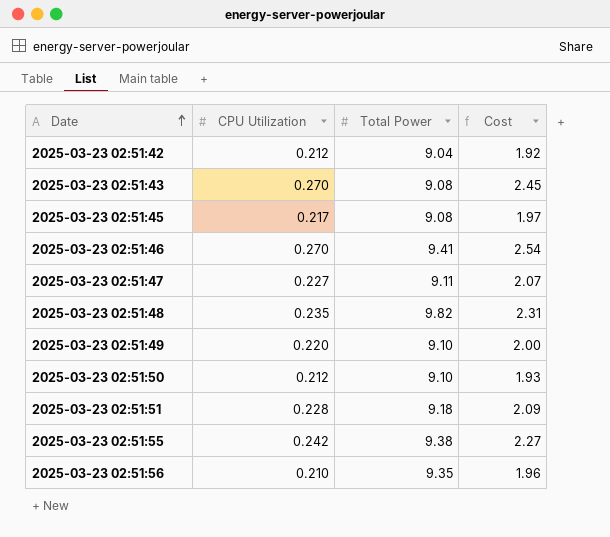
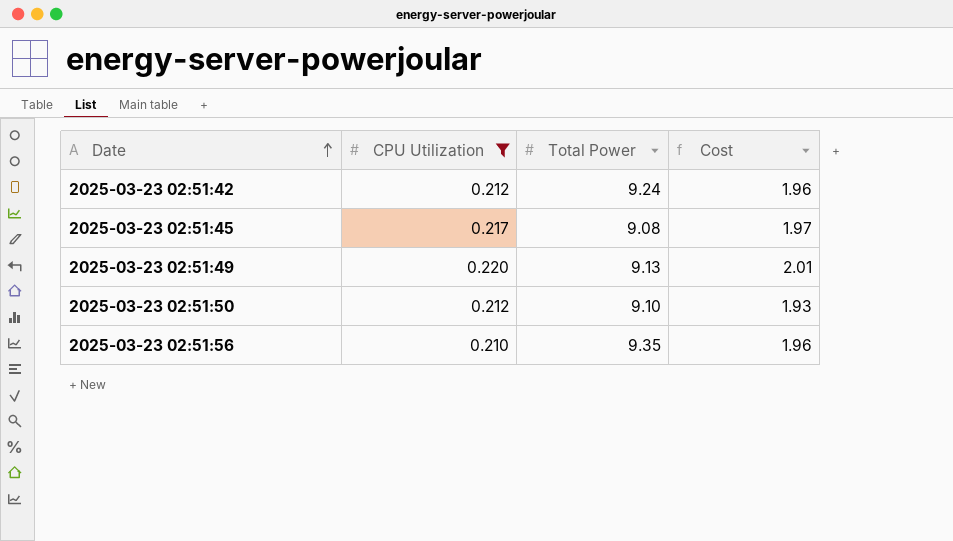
filter: none -> CPU Utilization <= 0.220
2025-03-23 02:51:42 | Total Power: 9.04 -> 9.24
2025-03-23 02:51:42 | Cost: 1.92 -> 1.96
2025-03-23 02:51:49 | Total Power: 9.10 -> 9.13
2025-03-23 02:51:49 | Cost: 2.00 -> 2.01

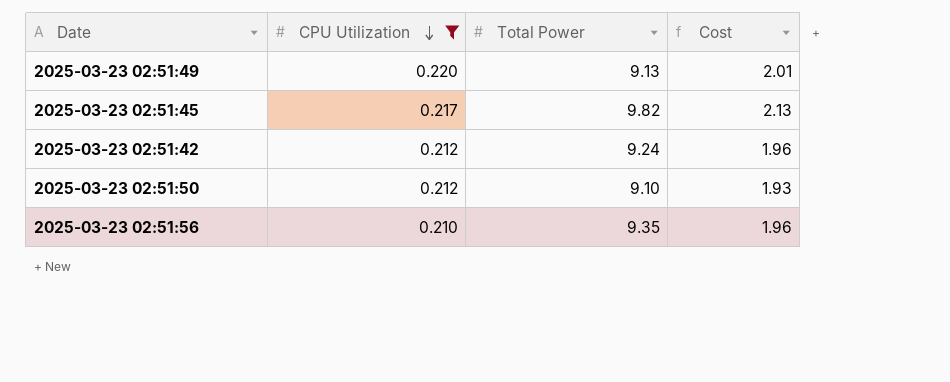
row order: Date ascending -> CPU Utilization descending
2025-03-23 02:51:45 | Total Power: 9.08 -> 9.82
2025-03-23 02:51:45 | Cost: 1.97 -> 2.13

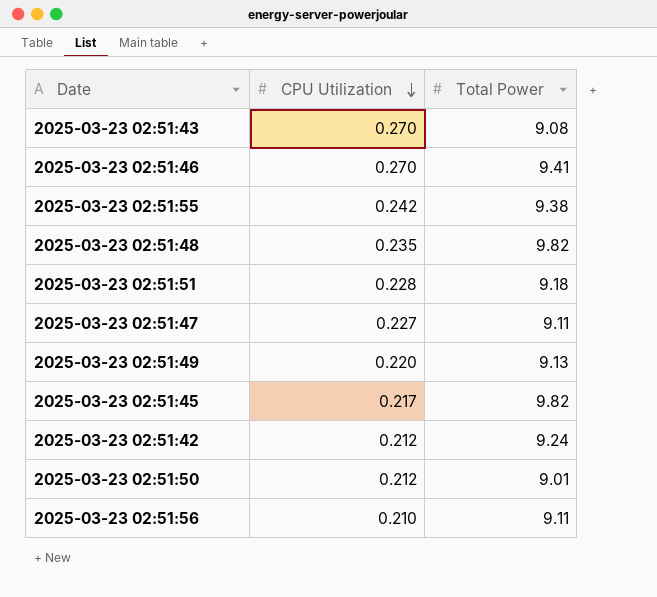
filter: CPU Utilization <= 0.220 -> none
column Cost | formula: [CPU Utilization] * [Total Power] -> none
2025-03-23 02:51:50 | Total Power: 9.10 -> 9.01
2025-03-23 02:51:56 | Total Power: 9.35 -> 9.11

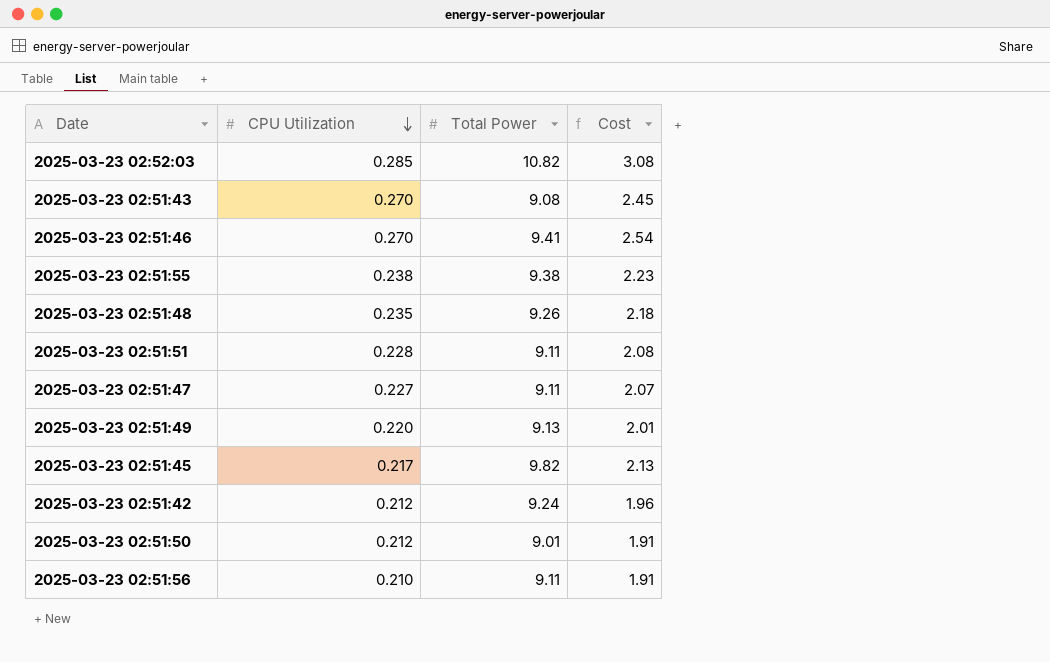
column Cost | formula: none -> [CPU Utilization] * [Total Power]
row 2025-03-23 02:52:03: none -> 0.285 | 10.82 | 3.08
2025-03-23 02:51:55 | CPU Utilization: 0.242 -> 0.238
2025-03-23 02:51:48 | Total Power: 9.82 -> 9.26
2025-03-23 02:51:51 | Total Power: 9.18 -> 9.11

